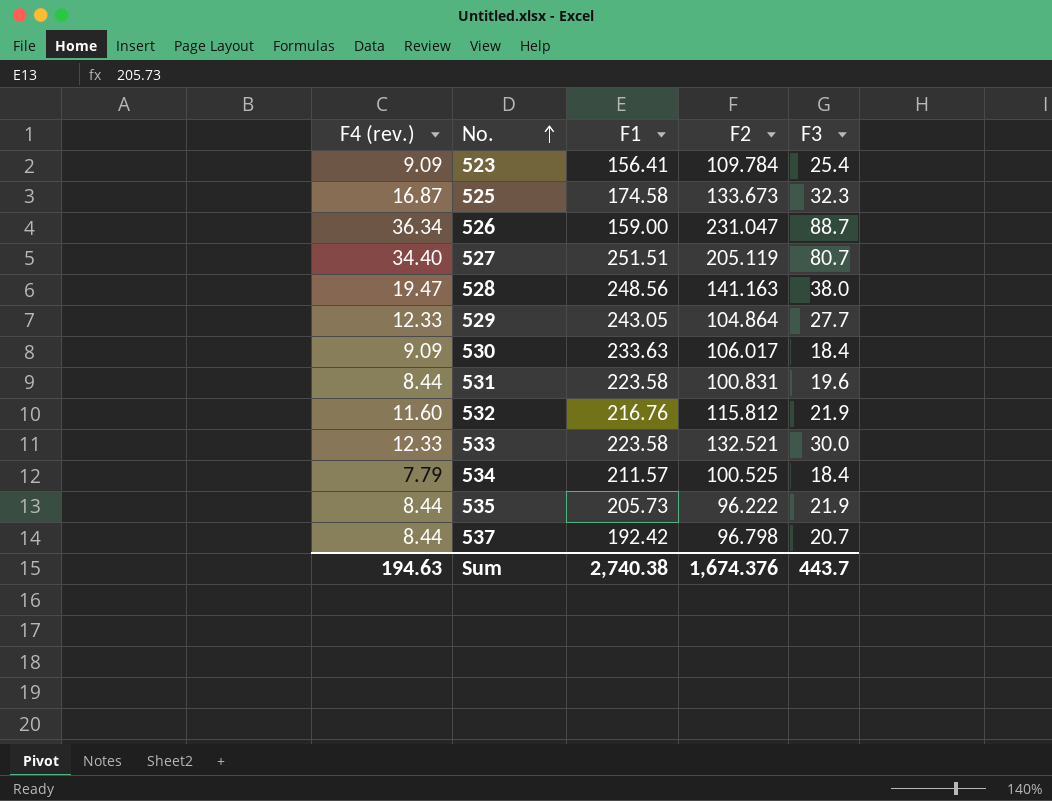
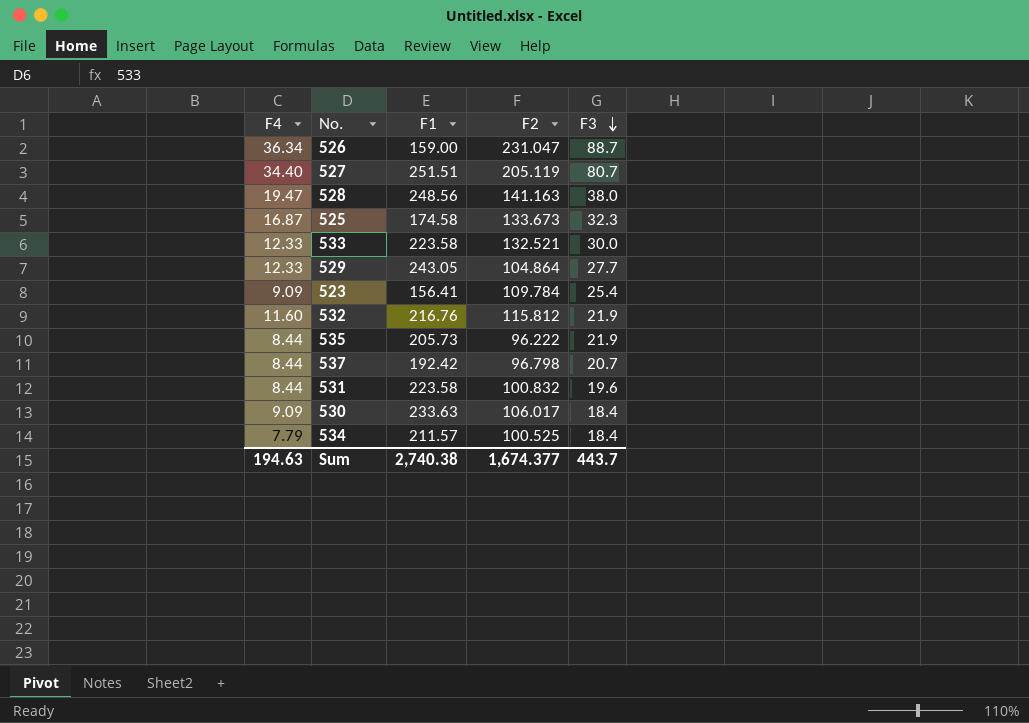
row order: No. ascending -> F3 descending
column name: F4 (rev.) -> F4
531 | F2: 100.831 -> 100.832
Sum | F2: 1,674.376 -> 1,674.377

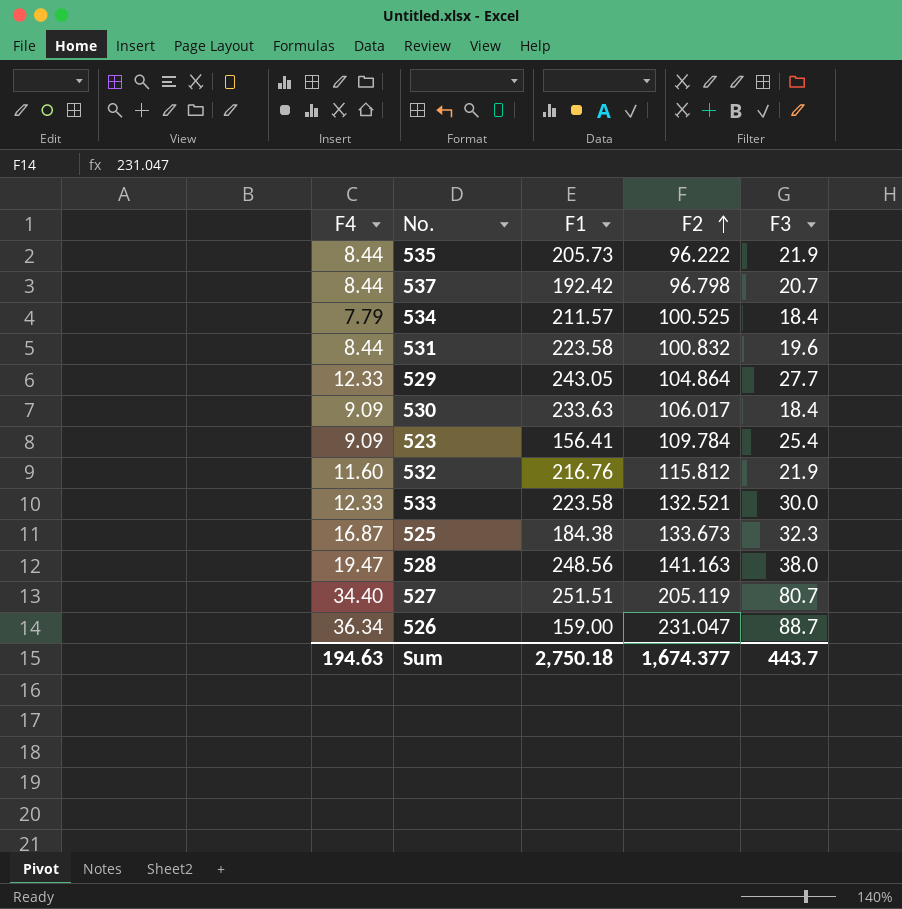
row order: F3 descending -> F2 ascending
525 | F1: 174.58 -> 184.38
Sum | F1: 2,740.38 -> 2,750.18

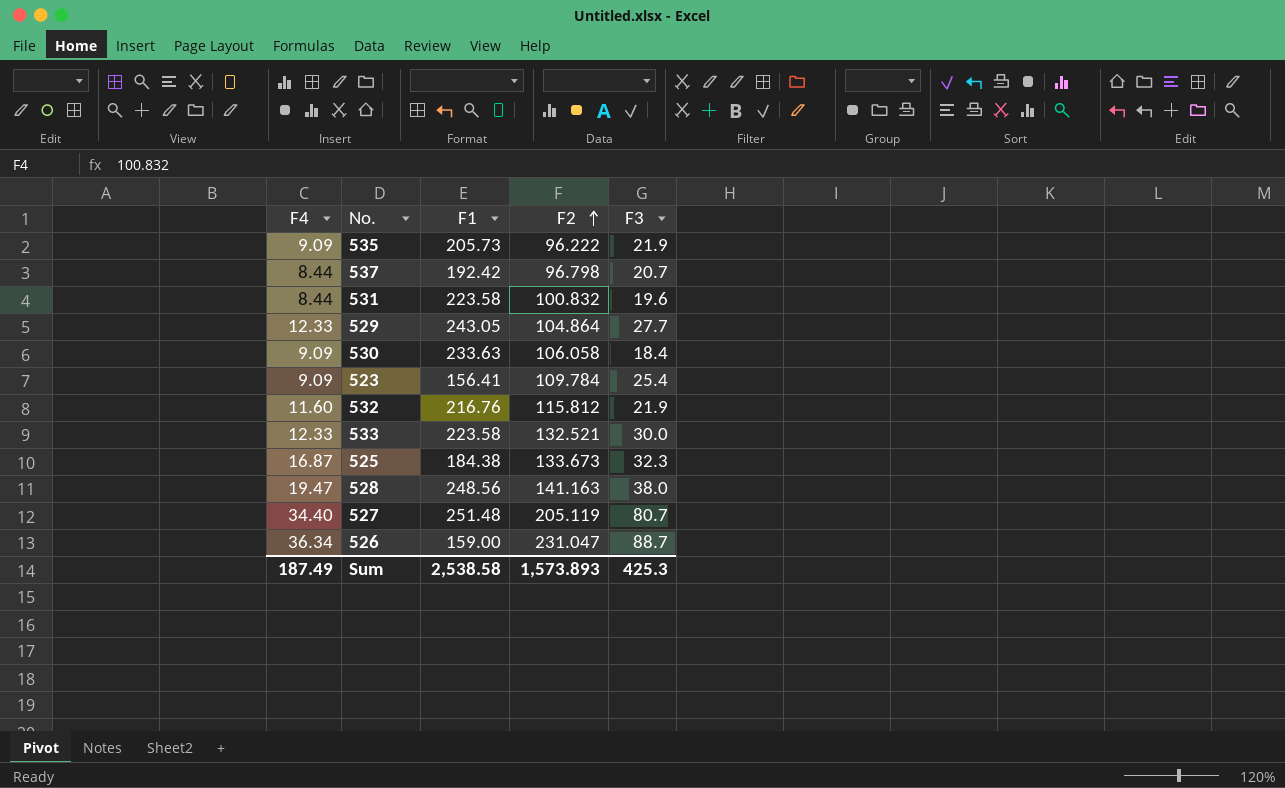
row 534: 7.79 | 211.57 | 100.525 | 18.4 -> none
535 | F4: 8.44 -> 9.09
530 | F2: 106.017 -> 106.058
527 | F1: 251.51 -> 251.48
Sum | F4: 194.63 -> 187.49
Sum | F1: 2,750.18 -> 2,538.58
Sum | F2: 1,674.377 -> 1,573.893
Sum | F3: 443.7 -> 425.3

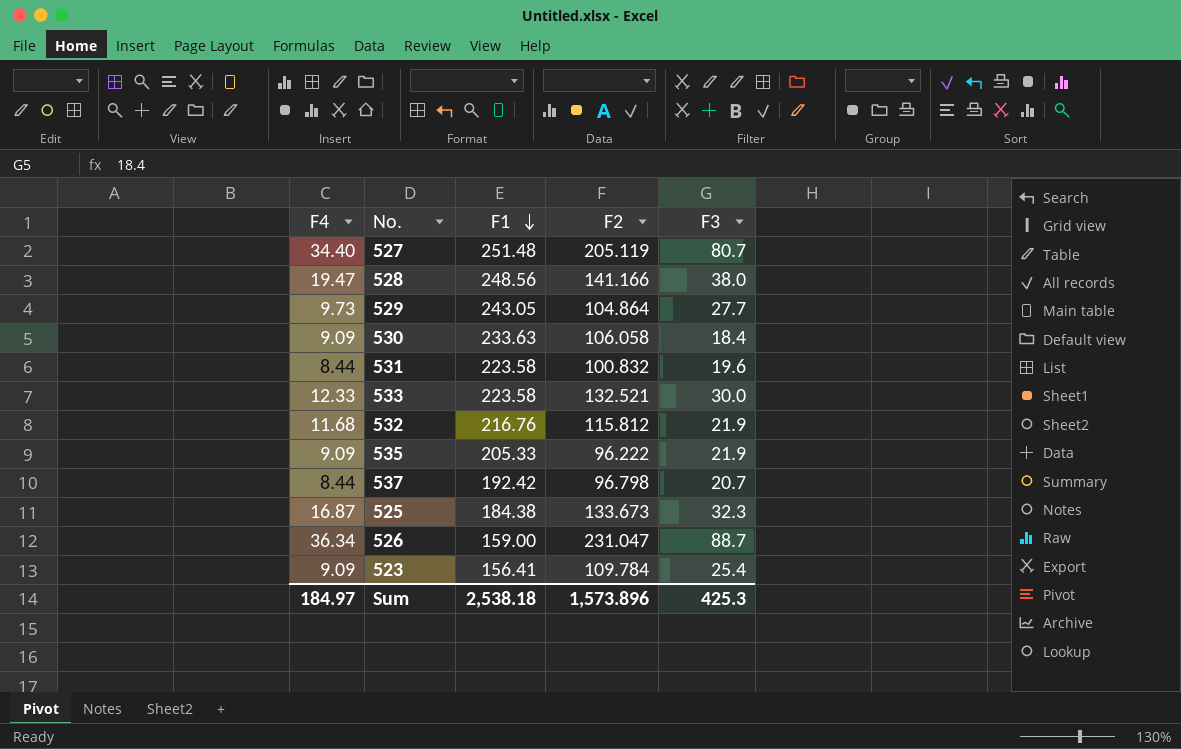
row order: F2 ascending -> F1 descending
528 | F2: 141.163 -> 141.166
529 | F4: 12.33 -> 9.73
532 | F4: 11.60 -> 11.68
535 | F1: 205.73 -> 205.33
Sum | F4: 187.49 -> 184.97
Sum | F1: 2,538.58 -> 2,538.18
Sum | F2: 1,573.893 -> 1,573.896

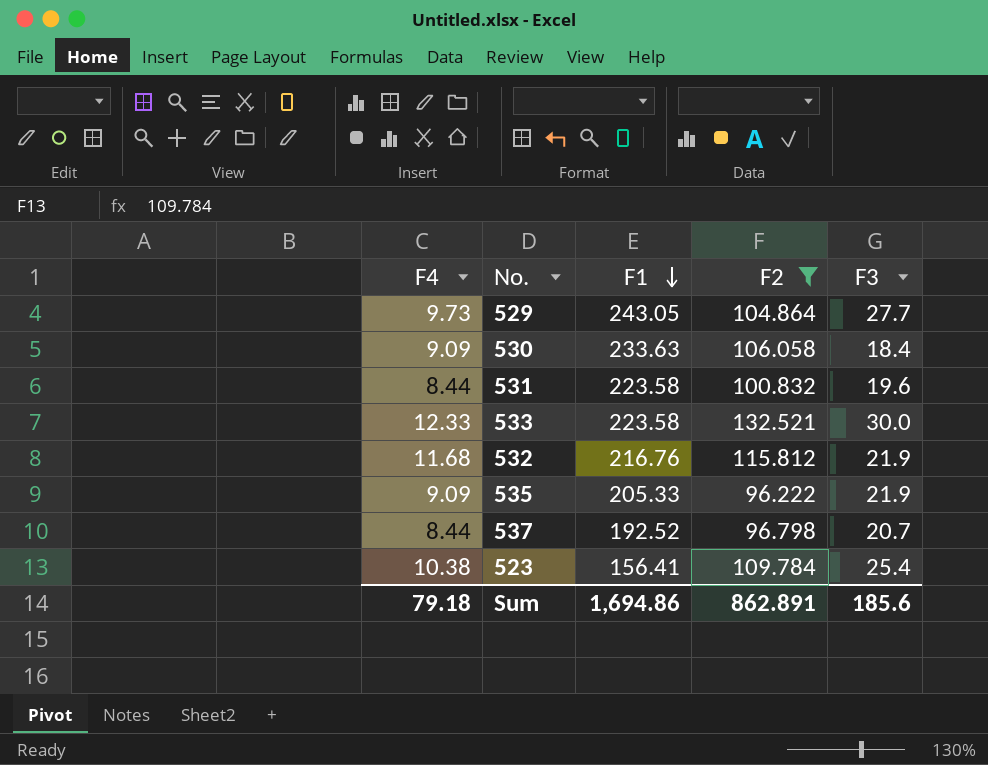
filter: none -> F2 <= 132.521
537 | F1: 192.42 -> 192.52
523 | F4: 9.09 -> 10.38
Sum | F4: 184.97 -> 79.18
Sum | F1: 2,538.18 -> 1,694.86
Sum | F2: 1,573.896 -> 862.891
Sum | F3: 425.3 -> 185.6

